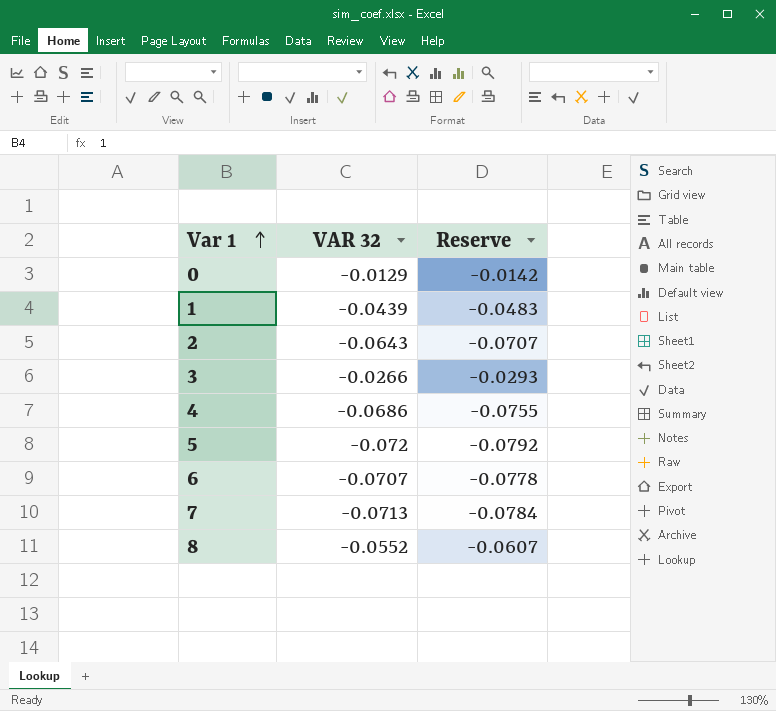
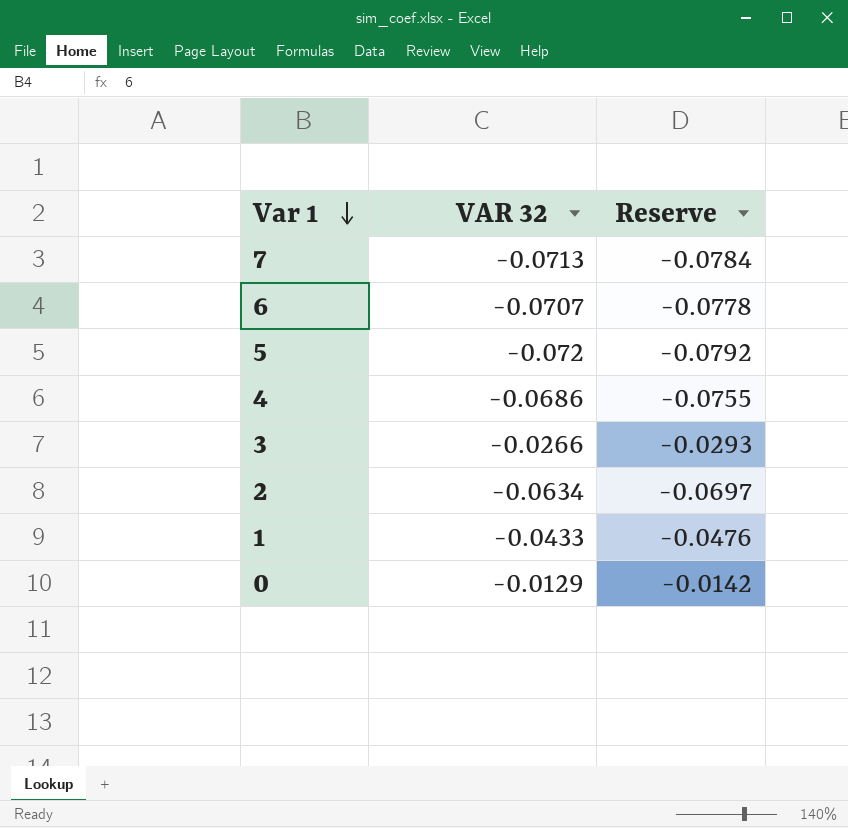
row order: Var 1 ascending -> Var 1 descending
row 8: -0.0552 | -0.0607 -> none
2 | VAR 32: -0.0643 -> -0.0634
2 | Reserve: -0.0707 -> -0.0697
1 | VAR 32: -0.0439 -> -0.0433
1 | Reserve: -0.0483 -> -0.0476

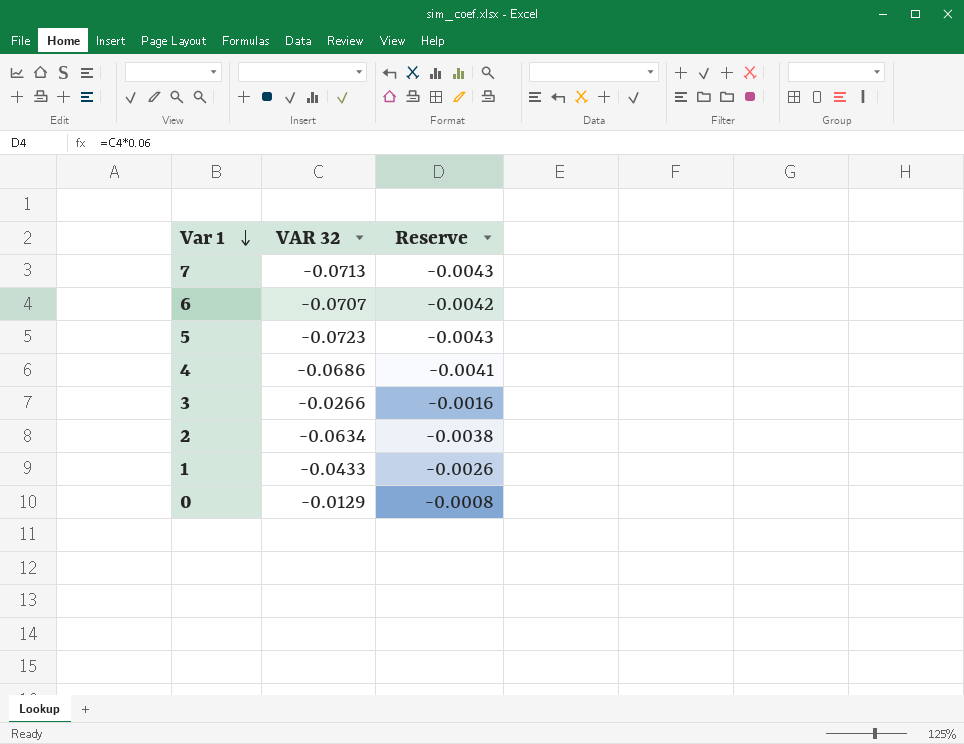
column Reserve | formula: [VAR 32] * 1.1 -> [VAR 32] * 0.06
5 | VAR 32: -0.072 -> -0.0723

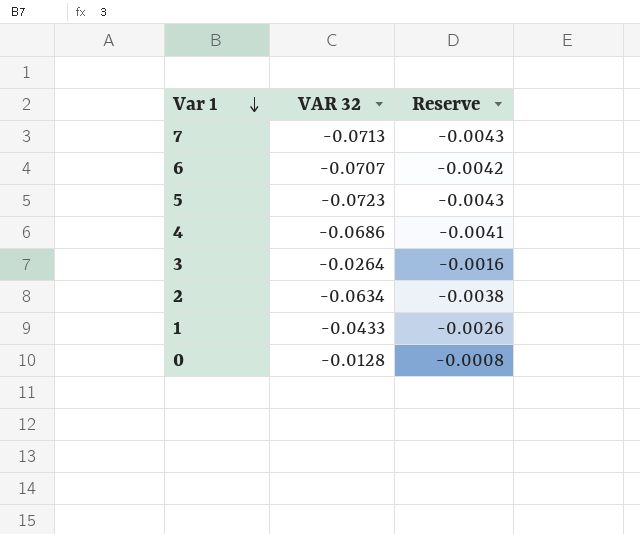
3 | VAR 32: -0.0266 -> -0.0264
0 | VAR 32: -0.0129 -> -0.0128

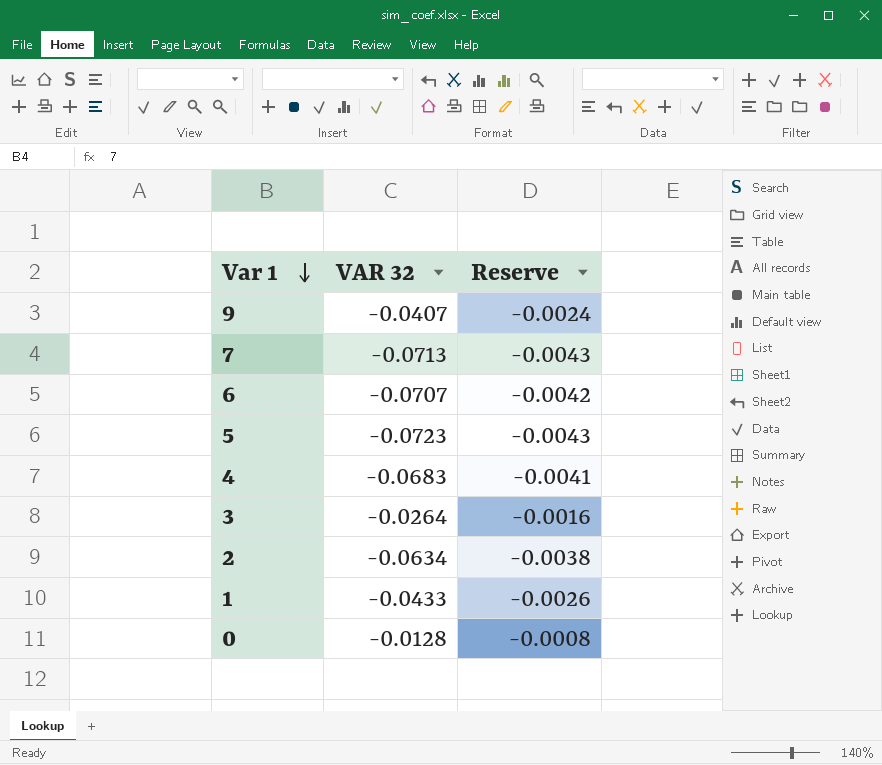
row 9: none -> -0.0407 | -0.0024
4 | VAR 32: -0.0686 -> -0.0683

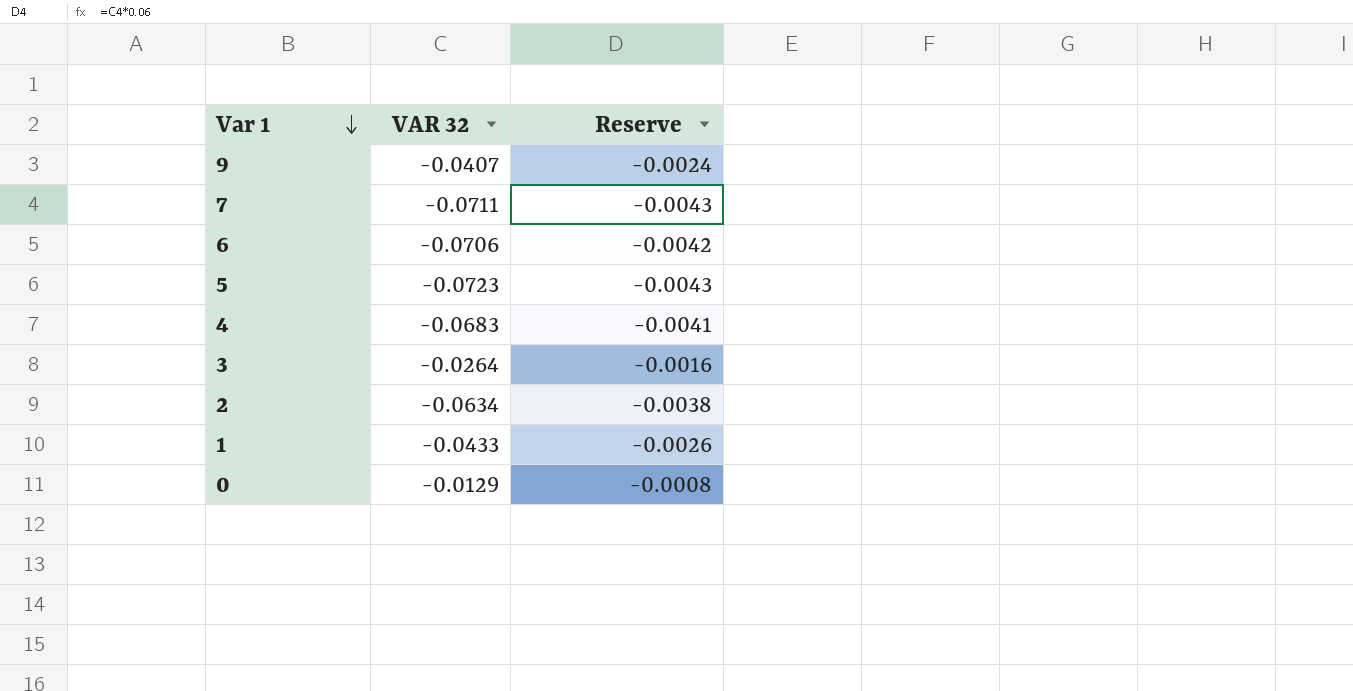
7 | VAR 32: -0.0713 -> -0.0711
6 | VAR 32: -0.0707 -> -0.0706
0 | VAR 32: -0.0128 -> -0.0129

